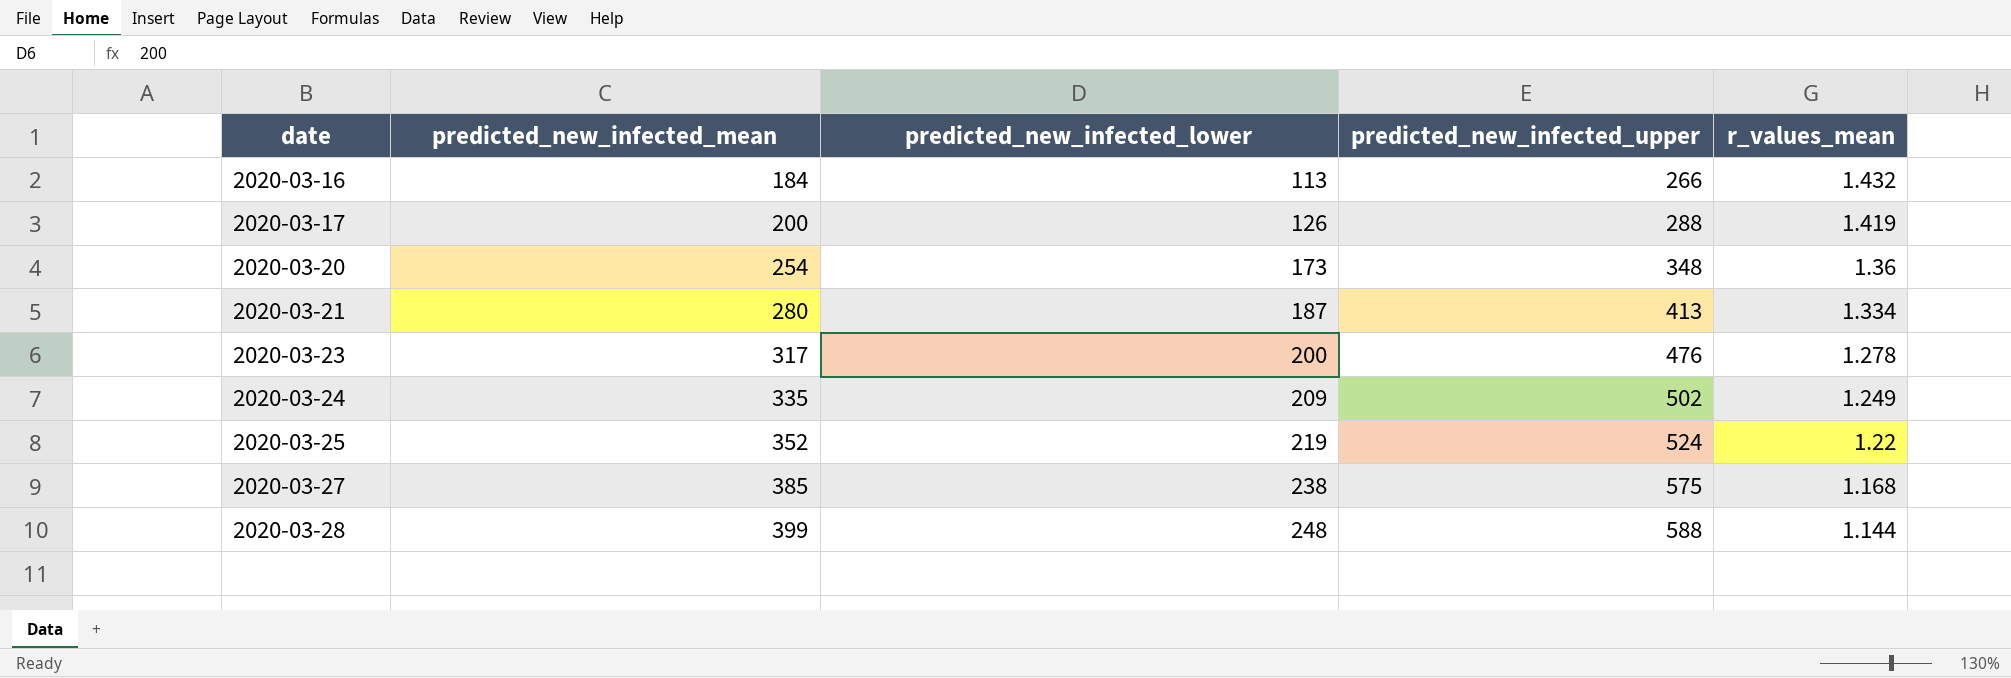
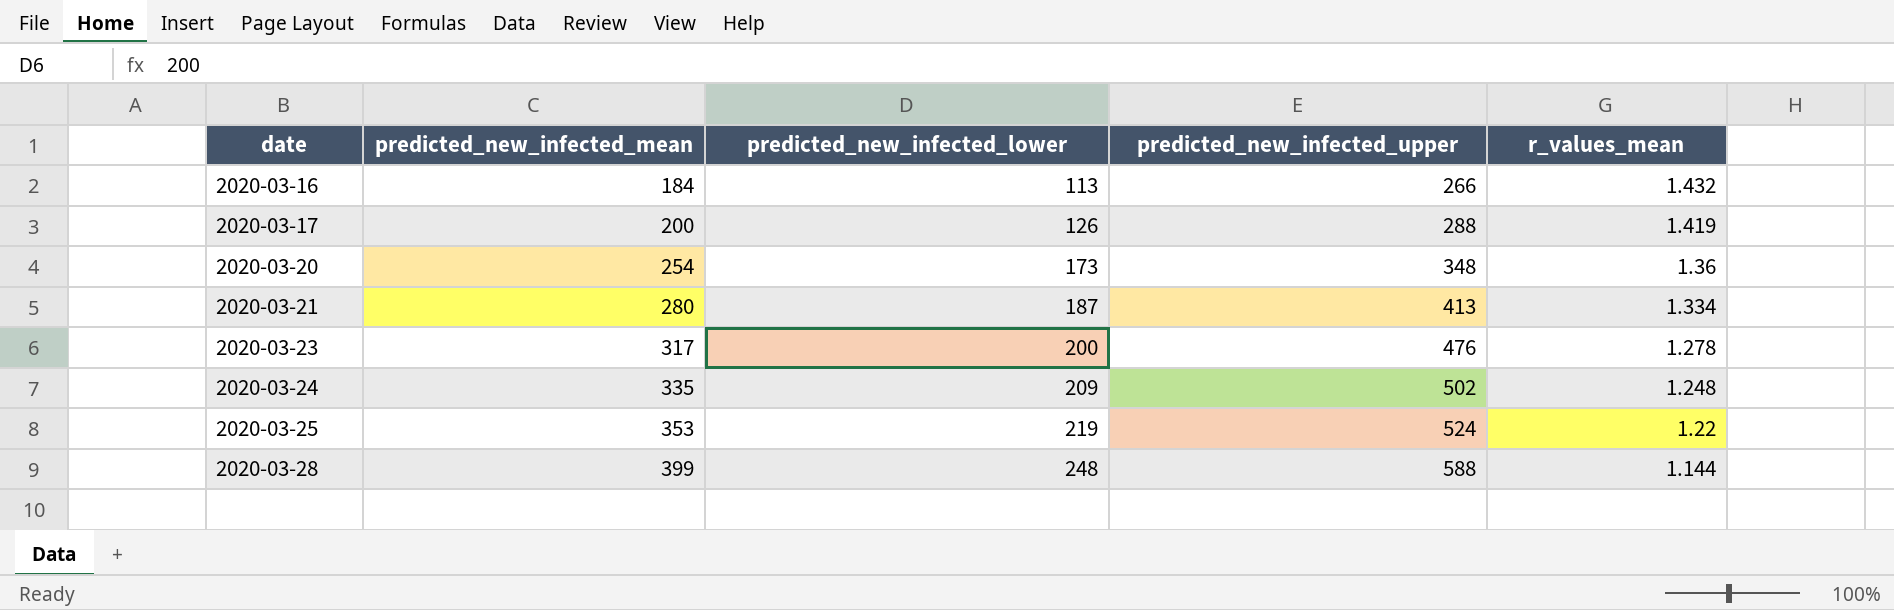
row 2020-03-27: 385 | 238 | 575 | 1.168 -> none
2020-03-24 | r_values_mean: 1.249 -> 1.248
2020-03-25 | predicted_new_infected_mean: 352 -> 353

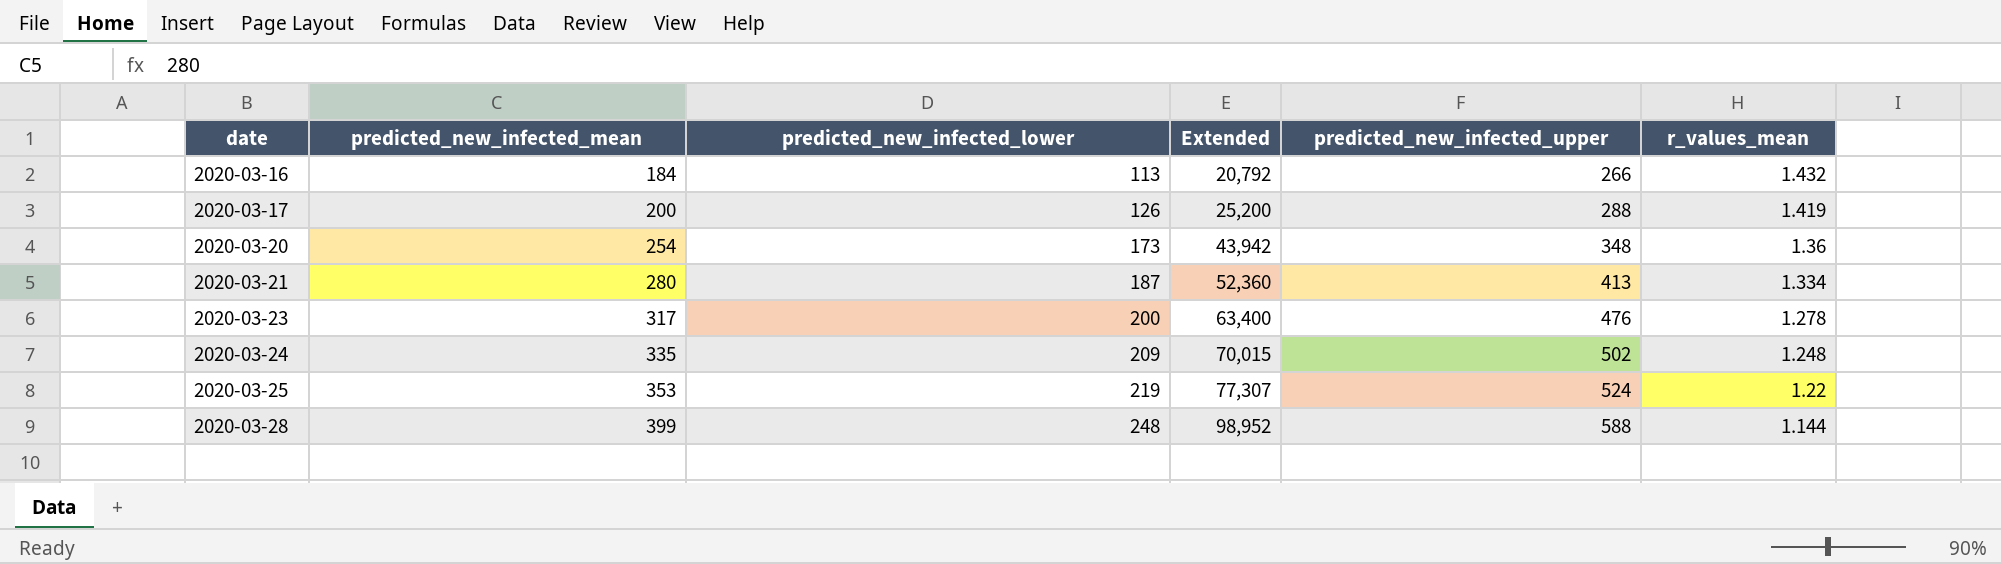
column Extended | formula: none -> [predicted_new_infected_mean] * [predicted_new_infected_lower]

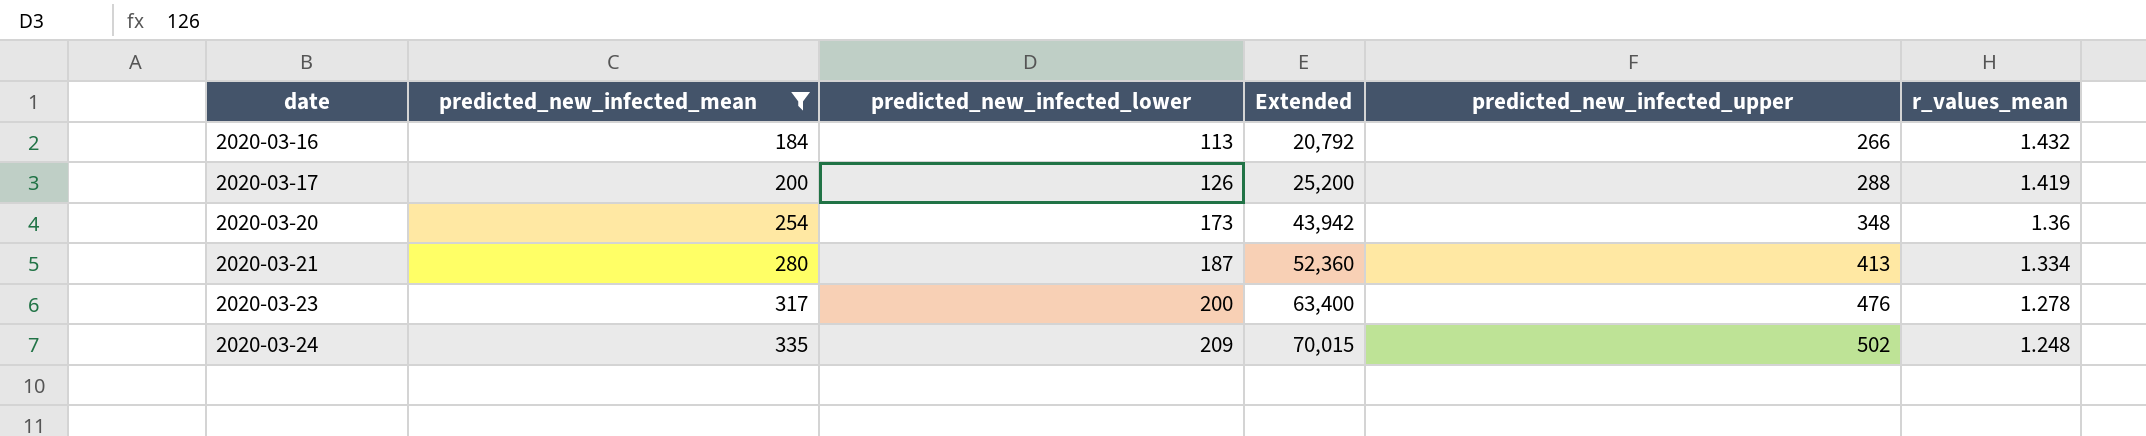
filter: none -> predicted_new_infected_mean <= 335

